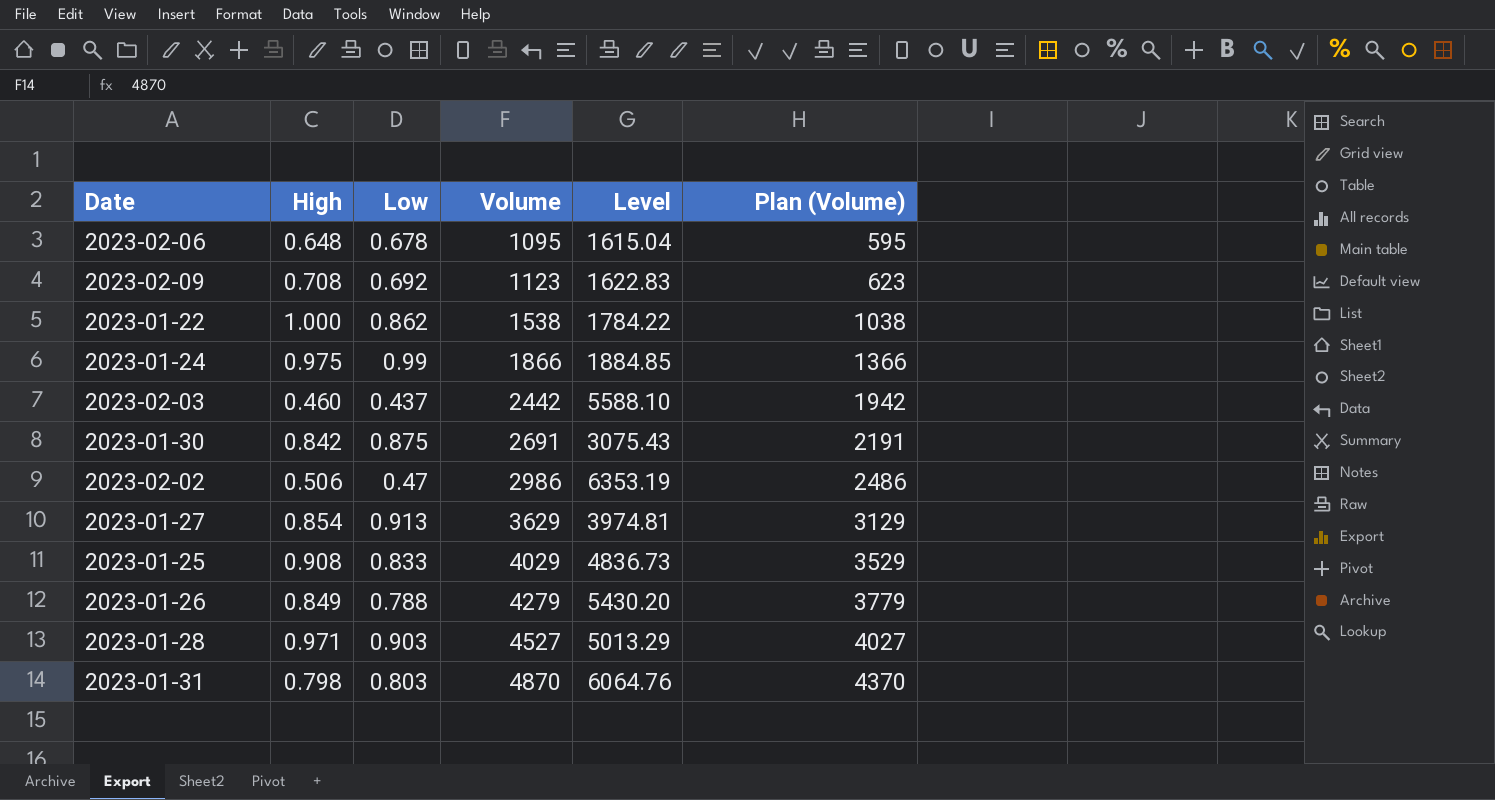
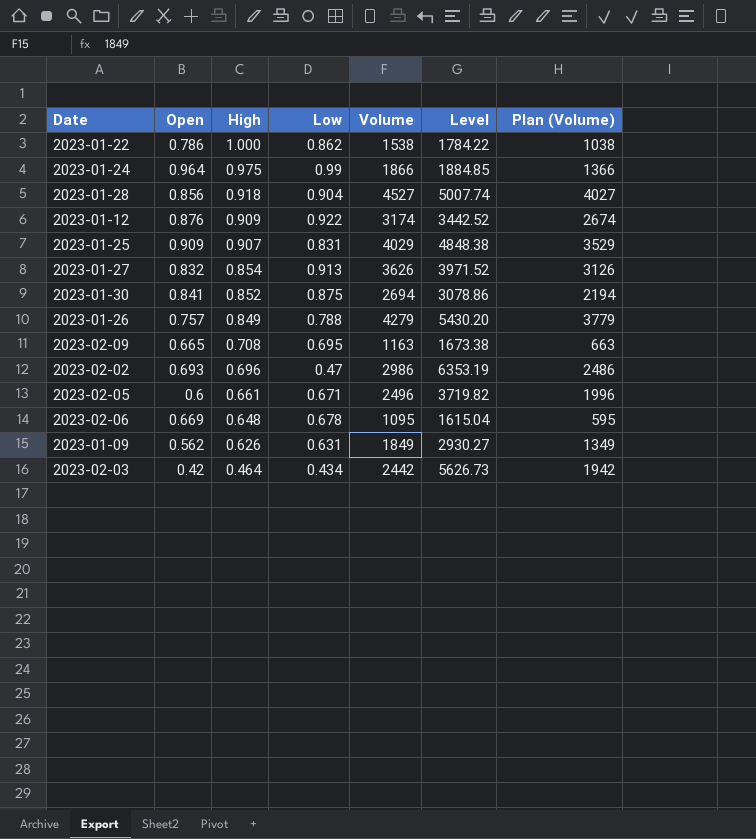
row order: Volume ascending -> High descending
column Open | position: none -> 2
row 2023-01-31: 0.798 | 0.803 | 4870 | 6064.76 | 4370 -> none
2023-01-28 | High: 0.971 -> 0.918
2023-01-28 | Low: 0.903 -> 0.904
2023-01-28 | Level: 5013.29 -> 5007.74
row 2023-01-12: none -> 0.876 | 0.909 | 0.922 | 3174 | 3442.52 | 2674
2023-01-25 | High: 0.908 -> 0.907
2023-01-25 | Low: 0.833 -> 0.831
2023-01-25 | Level: 4836.73 -> 4848.38
2023-01-27 | Volume: 3629 -> 3626
2023-01-27 | Level: 3974.81 -> 3971.52
2023-01-27 | Plan (Volume): 3129 -> 3126
2023-01-30 | High: 0.842 -> 0.852
2023-01-30 | Volume: 2691 -> 2694
2023-01-30 | Level: 3075.43 -> 3078.86
2023-01-30 | Plan (Volume): 2191 -> 2194
2023-02-09 | Low: 0.692 -> 0.695
2023-02-09 | Volume: 1123 -> 1163
2023-02-09 | Level: 1622.83 -> 1673.38
2023-02-09 | Plan (Volume): 623 -> 663
2023-02-02 | High: 0.506 -> 0.696
row 2023-02-05: none -> 0.6 | 0.661 | 0.671 | 2496 | 3719.82 | 1996
row 2023-01-09: none -> 0.562 | 0.626 | 0.631 | 1849 | 2930.27 | 1349
2023-02-03 | High: 0.460 -> 0.464
2023-02-03 | Low: 0.437 -> 0.434
2023-02-03 | Level: 5588.10 -> 5626.73

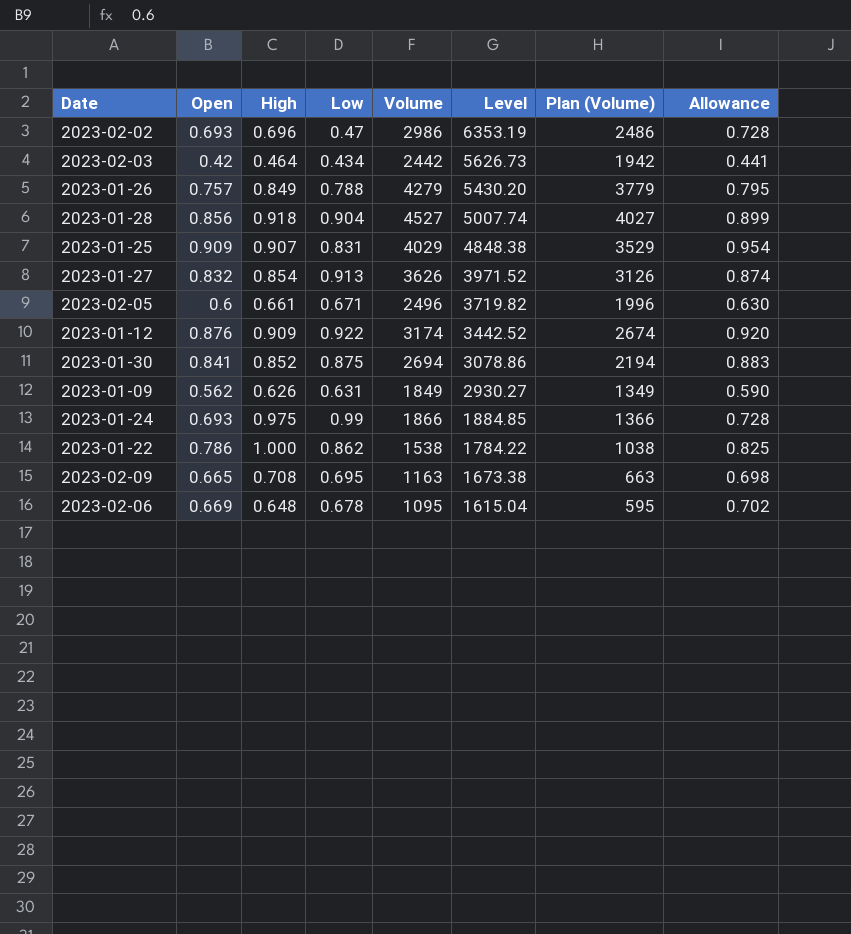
row order: High descending -> Level descending
column Allowance | formula: none -> [Open] * 1.05
2023-01-24 | Open: 0.964 -> 0.693

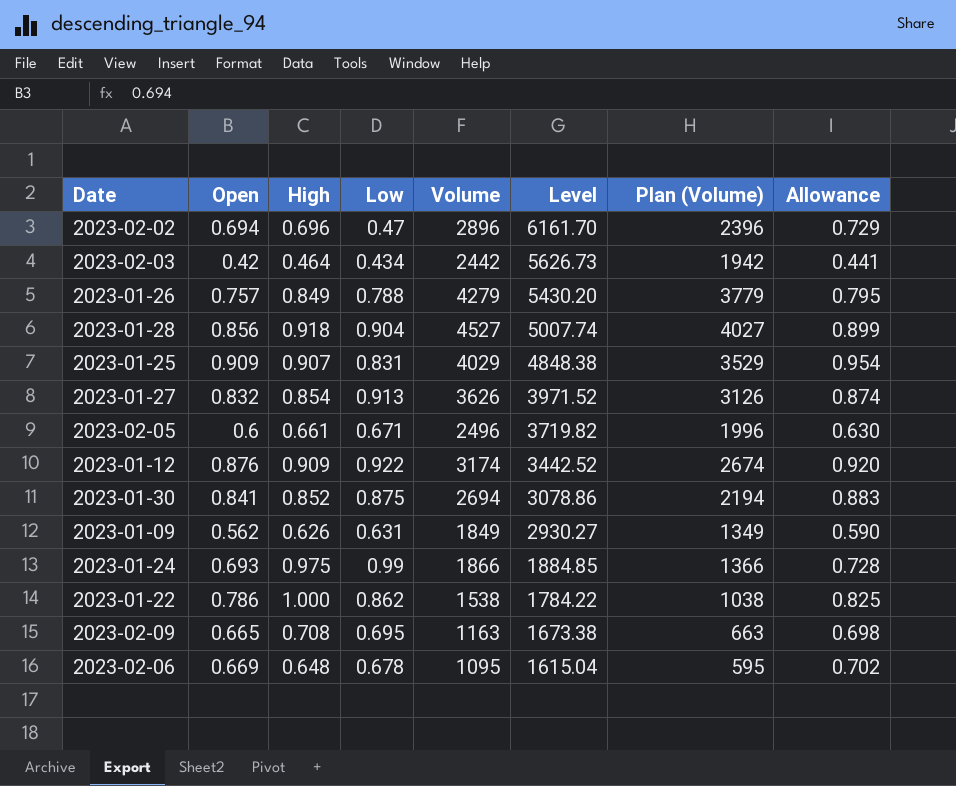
2023-02-02 | Open: 0.693 -> 0.694
2023-02-02 | Volume: 2986 -> 2896
2023-02-02 | Level: 6353.19 -> 6161.70
2023-02-02 | Plan (Volume): 2486 -> 2396
2023-02-02 | Allowance: 0.728 -> 0.729

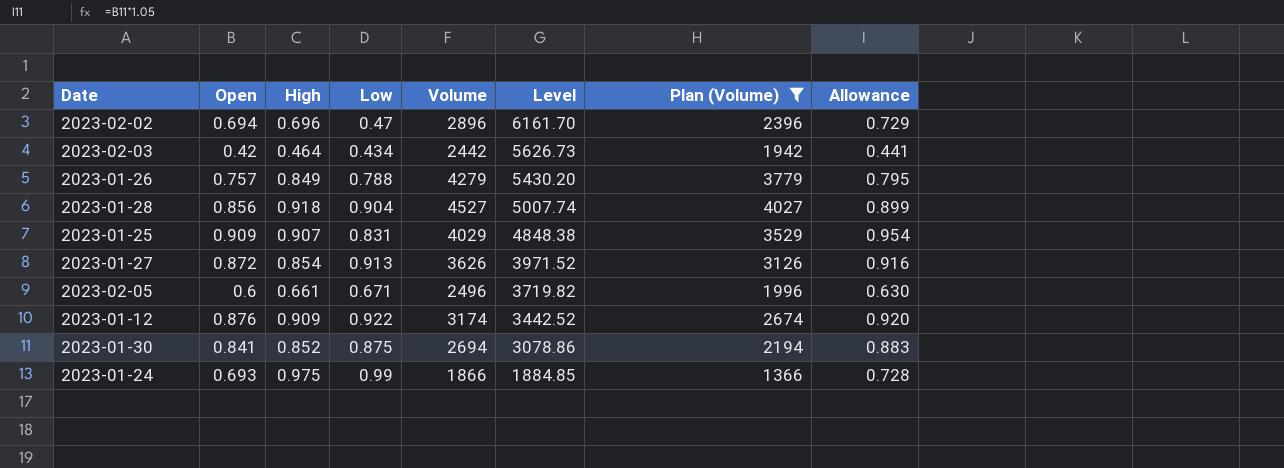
filter: none -> Plan (Volume) >= 1366
2023-01-27 | Open: 0.832 -> 0.872
2023-01-27 | Allowance: 0.874 -> 0.916

